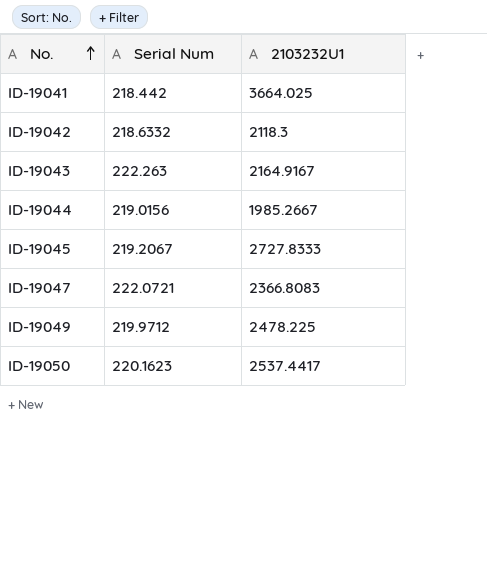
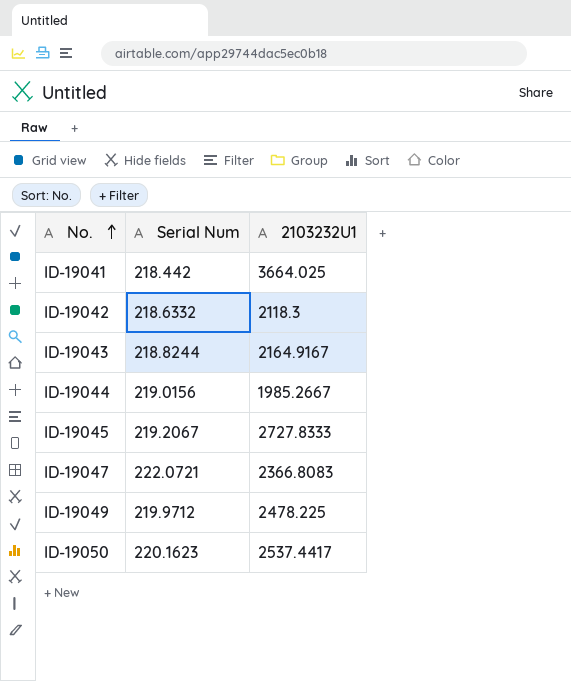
ID-19043 | Serial Num: 222.263 -> 218.8244

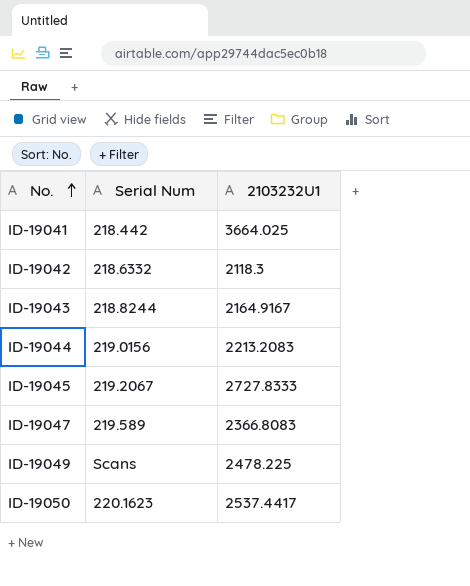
ID-19044 | 2103232U1: 1985.2667 -> 2213.2083
ID-19047 | Serial Num: 222.0721 -> 219.589
ID-19049 | Serial Num: 219.9712 -> Scans

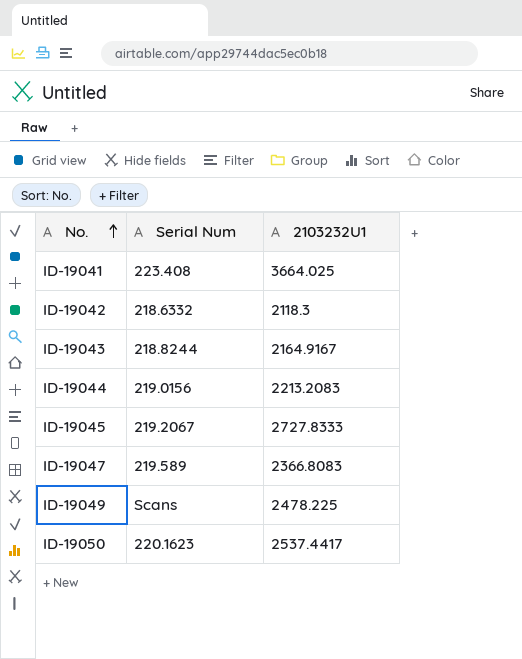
ID-19041 | Serial Num: 218.442 -> 223.408

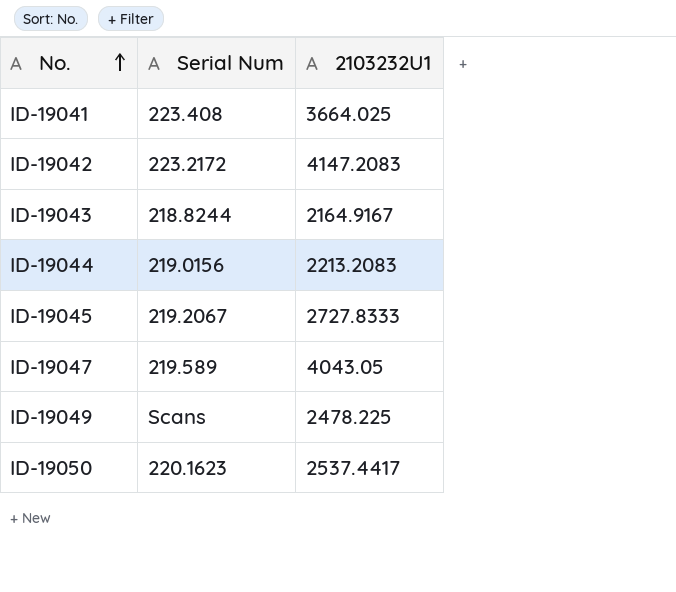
ID-19042 | Serial Num: 218.6332 -> 223.2172
ID-19042 | 2103232U1: 2118.3 -> 4147.2083
ID-19047 | 2103232U1: 2366.8083 -> 4043.05

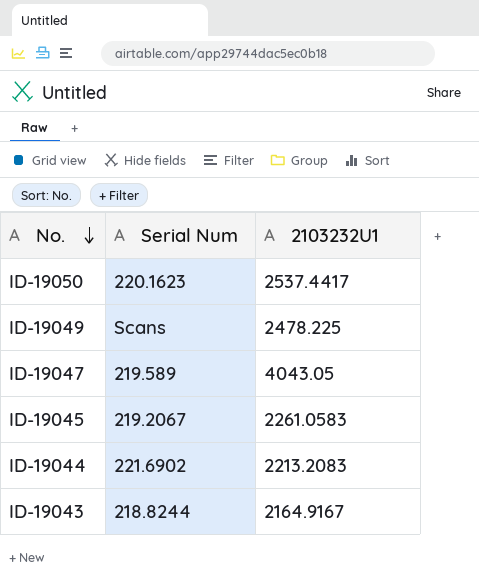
row order: No. ascending -> No. descending
row ID-19041: 223.408 | 3664.025 -> none
row ID-19042: 223.2172 | 4147.2083 -> none
ID-19045 | 2103232U1: 2727.8333 -> 2261.0583
ID-19044 | Serial Num: 219.0156 -> 221.6902

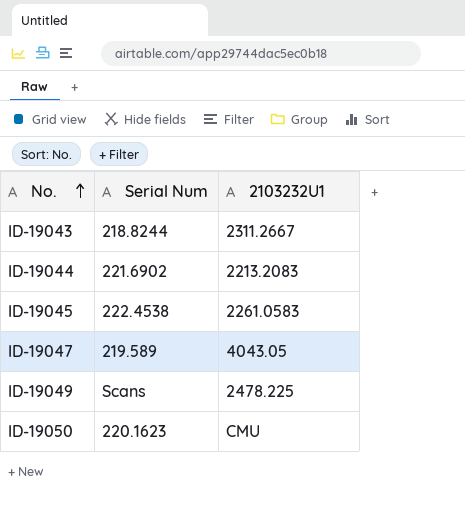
row order: No. descending -> No. ascending
ID-19043 | 2103232U1: 2164.9167 -> 2311.2667
ID-19045 | Serial Num: 219.2067 -> 222.4538
ID-19050 | 2103232U1: 2537.4417 -> CMU

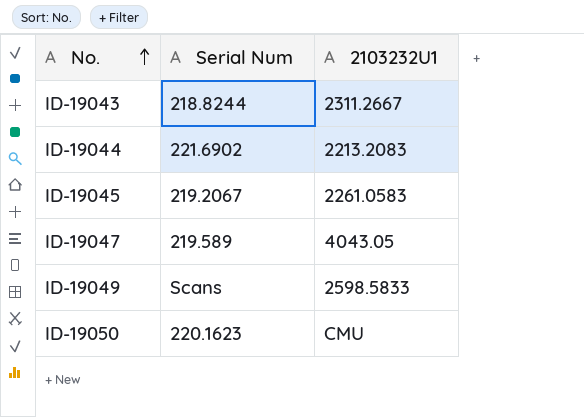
ID-19045 | Serial Num: 222.4538 -> 219.2067
ID-19049 | 2103232U1: 2478.225 -> 2598.5833

